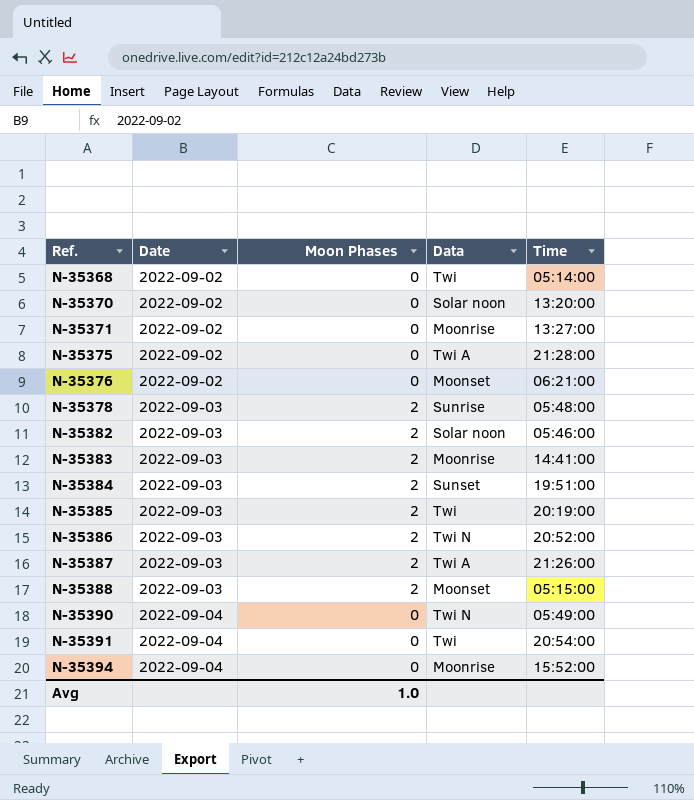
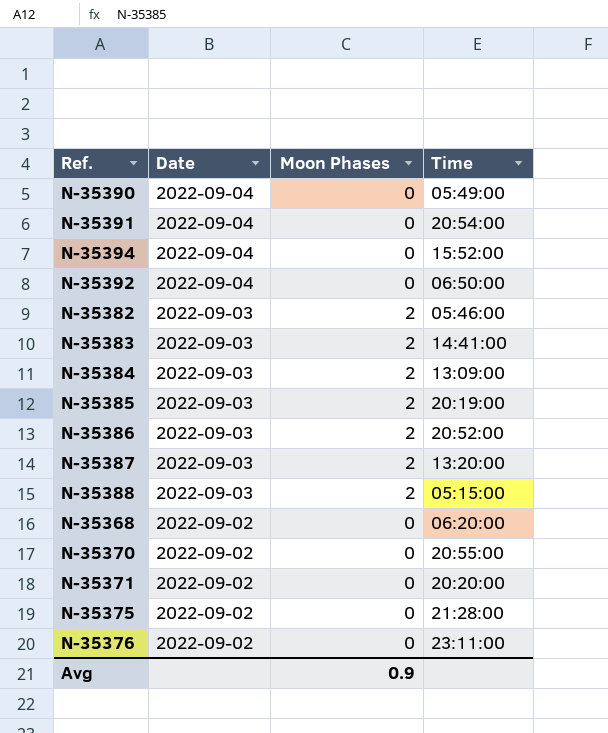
row order: Ref. ascending -> Date descending
column Data | position: 4 -> none
row N-35378: 2022-09-03 | 2 | Sunrise | 05:48:00 -> none
row N-35392: none -> 2022-09-04 | 0 | 06:50:00
N-35384 | Time: 19:51:00 -> 13:09:00
N-35387 | Time: 21:26:00 -> 13:20:00
N-35368 | Time: 05:14:00 -> 06:20:00
N-35370 | Time: 13:20:00 -> 20:55:00
N-35371 | Time: 13:27:00 -> 20:20:00
N-35376 | Time: 06:21:00 -> 23:11:00
Avg | Moon Phases: 1.0 -> 0.9

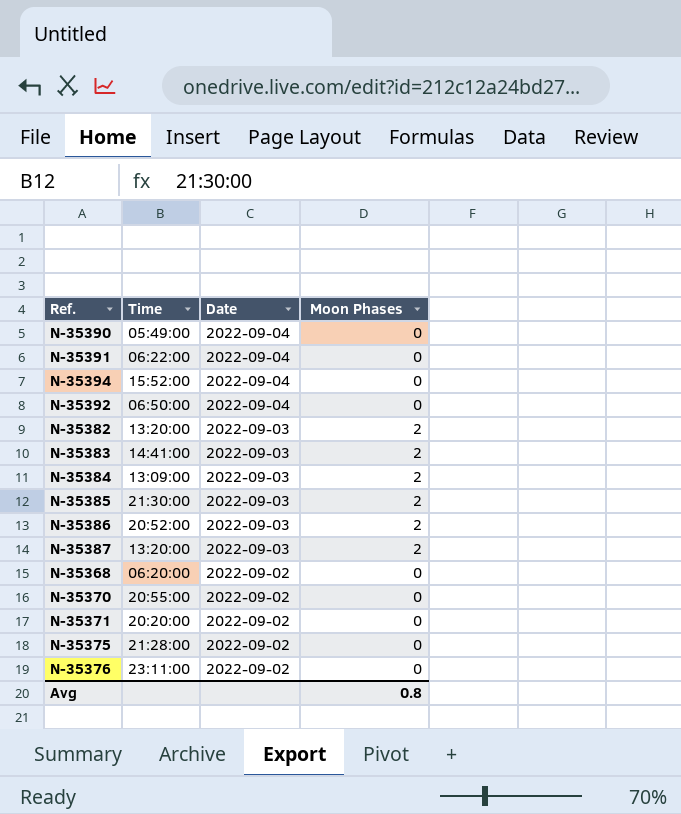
column Time | position: 4 -> 2
row N-35388: 2022-09-03 | 2 | 05:15:00 -> none
N-35391 | Time: 20:54:00 -> 06:22:00
N-35382 | Time: 05:46:00 -> 13:20:00
N-35385 | Time: 20:19:00 -> 21:30:00
Avg | Moon Phases: 0.9 -> 0.8

